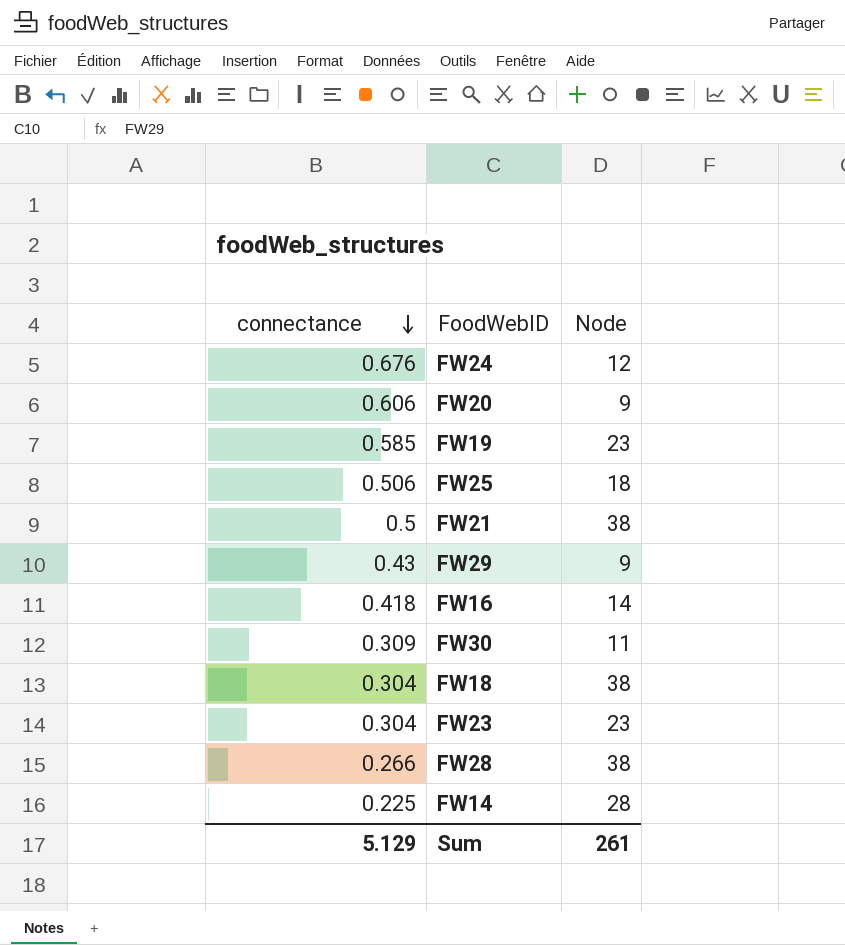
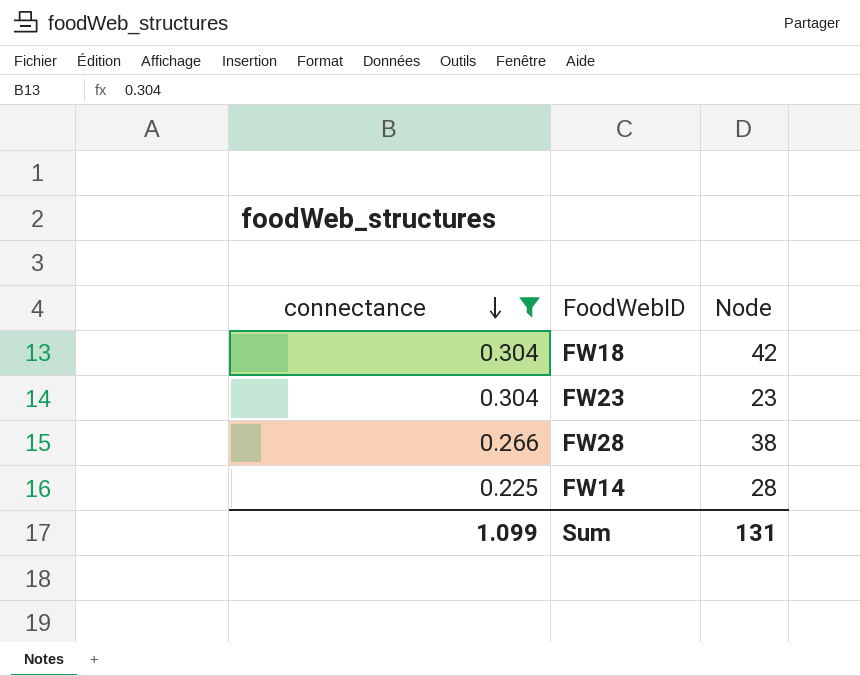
filter: none -> connectance <= 0.304
FW18 | Node: 38 -> 42
Sum | connectance: 5.129 -> 1.099
Sum | Node: 261 -> 131

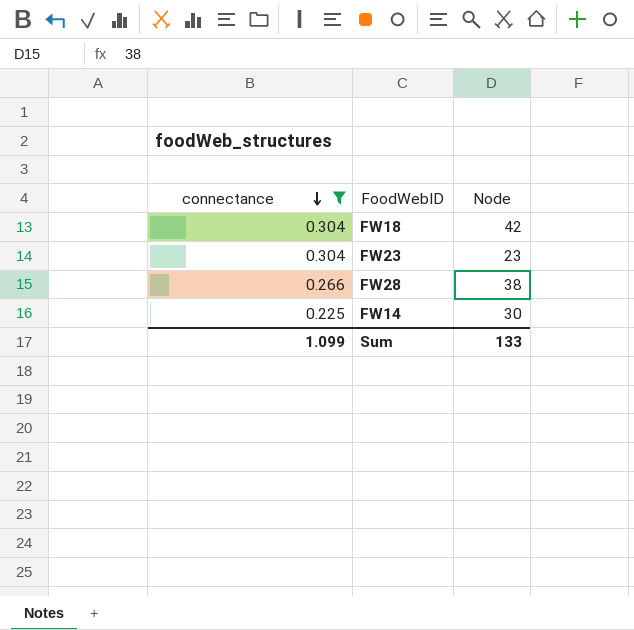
FW14 | Node: 28 -> 30
Sum | Node: 131 -> 133

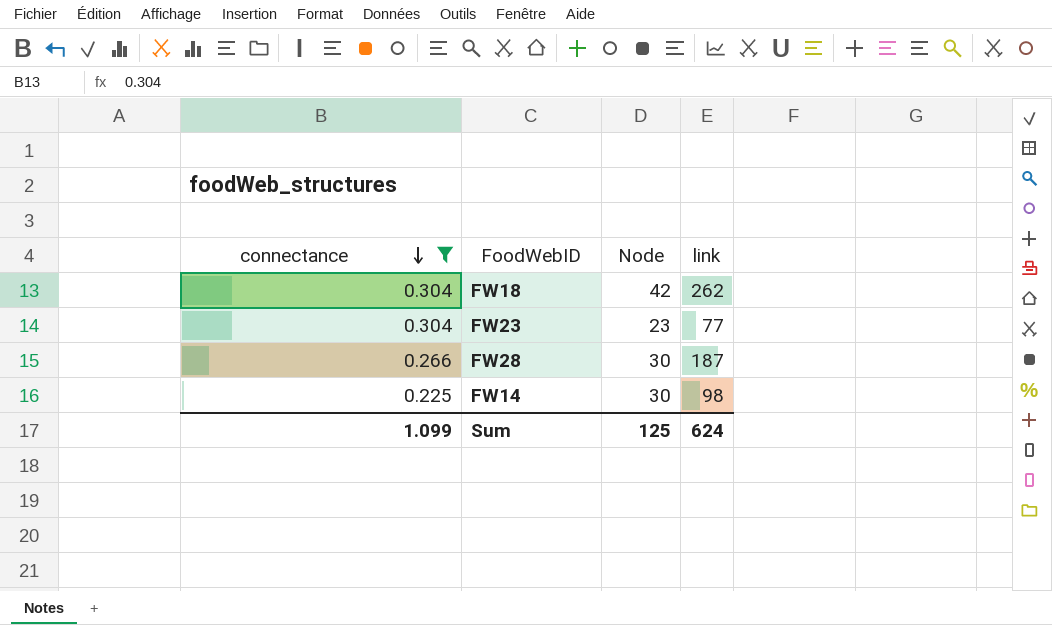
column link | position: none -> 4
FW28 | Node: 38 -> 30
Sum | Node: 133 -> 125

